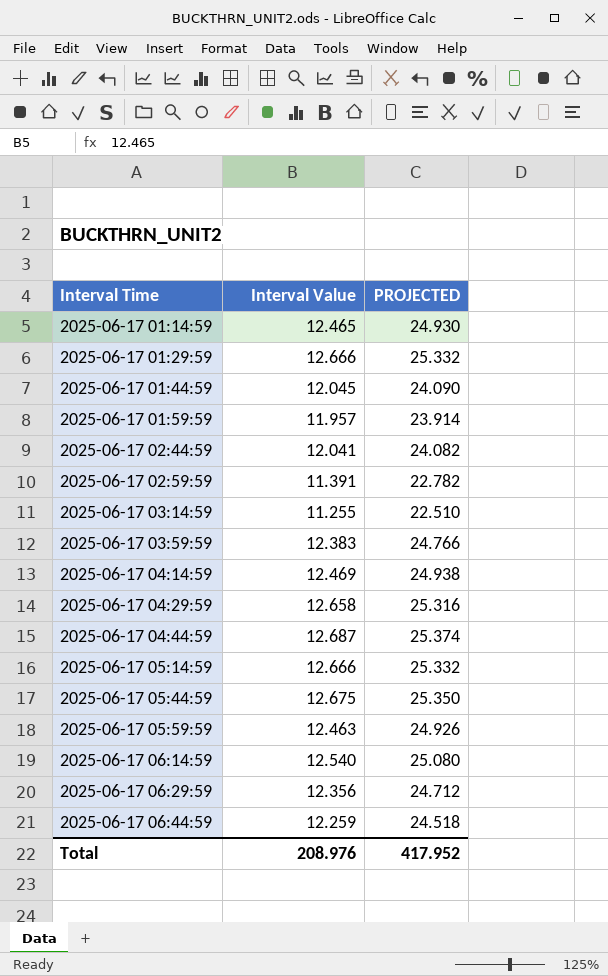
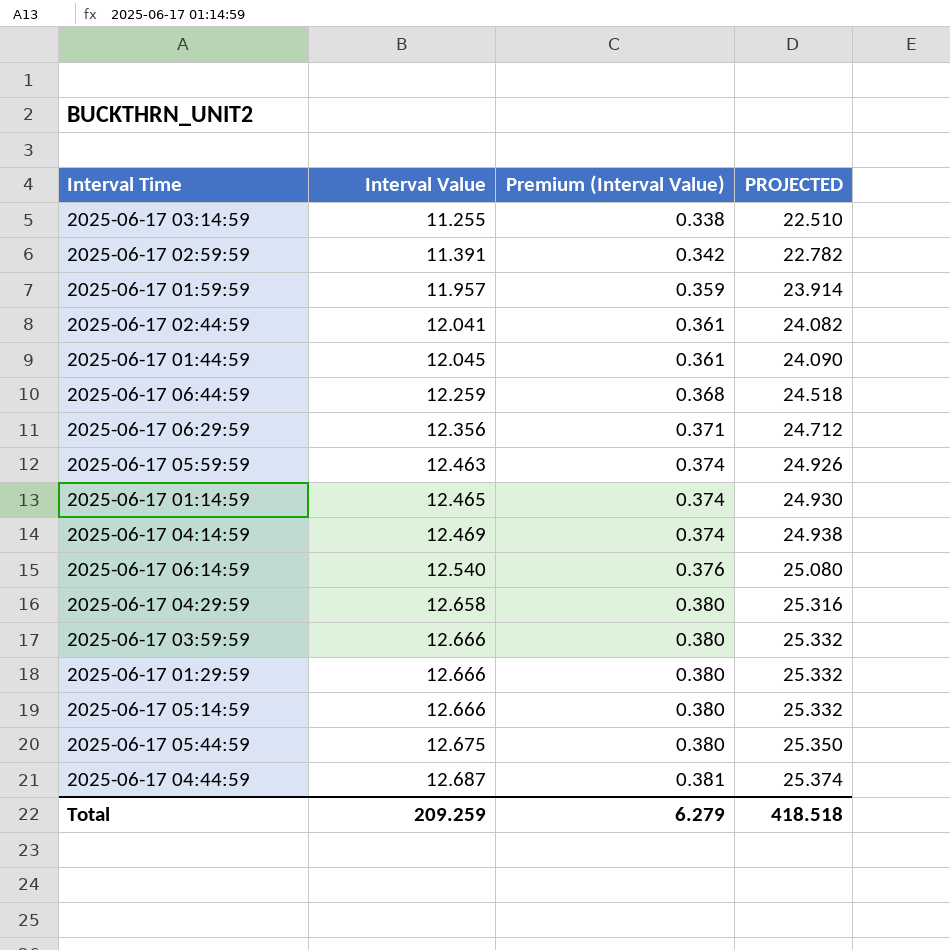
row order: Interval Time ascending -> Interval Value ascending
column Premium (Interval Value) | formula: none -> [Interval Value] * 0.03
2025-06-17 03:59:59 | Interval Value: 12.383 -> 12.666
2025-06-17 03:59:59 | PROJECTED: 24.766 -> 25.332
Total | Interval Value: 208.976 -> 209.259
Total | PROJECTED: 417.952 -> 418.518

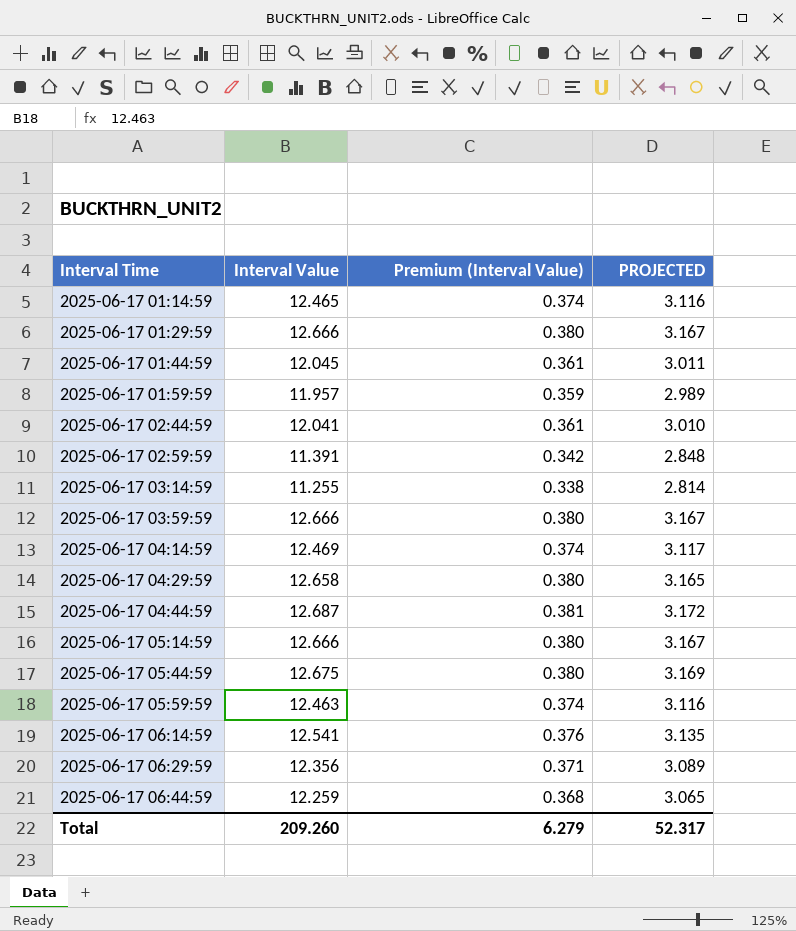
row order: Interval Value ascending -> Interval Time ascending
column PROJECTED | formula: [Interval Value] * 2 -> [Interval Value] * 0.25
2025-06-17 06:14:59 | Interval Value: 12.540 -> 12.541
Total | Interval Value: 209.259 -> 209.260
Total | PROJECTED: 418.518 -> 52.317

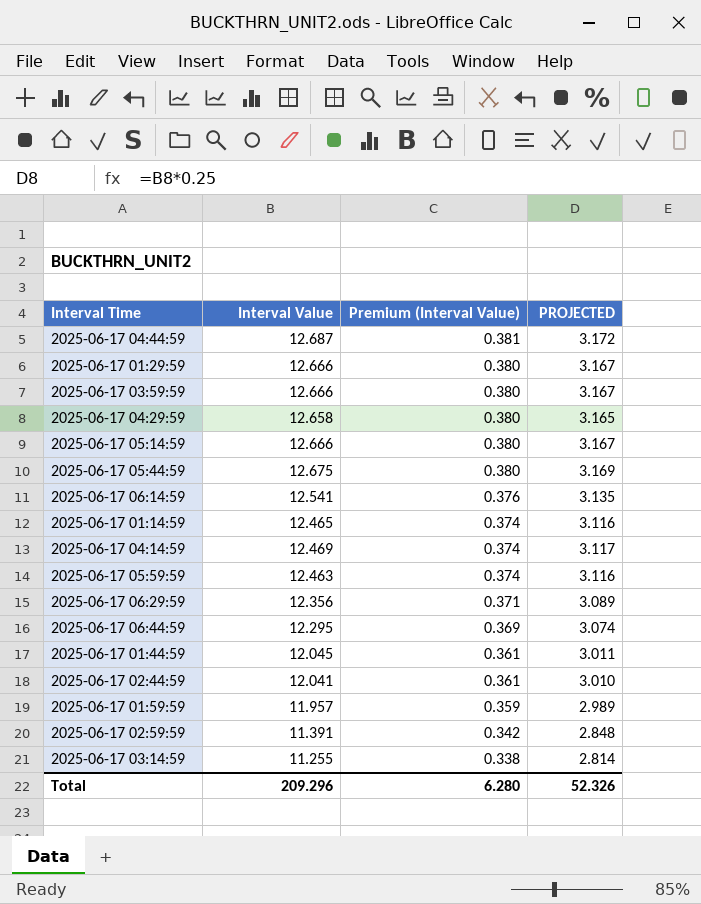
row order: Interval Time ascending -> Premium (Interval Value) descending
2025-06-17 06:44:59 | Interval Value: 12.259 -> 12.295
2025-06-17 06:44:59 | Premium (Interval Value): 0.368 -> 0.369
2025-06-17 06:44:59 | PROJECTED: 3.065 -> 3.074
Total | Interval Value: 209.260 -> 209.296
Total | Premium (Interval Value): 6.279 -> 6.280
Total | PROJECTED: 52.317 -> 52.326

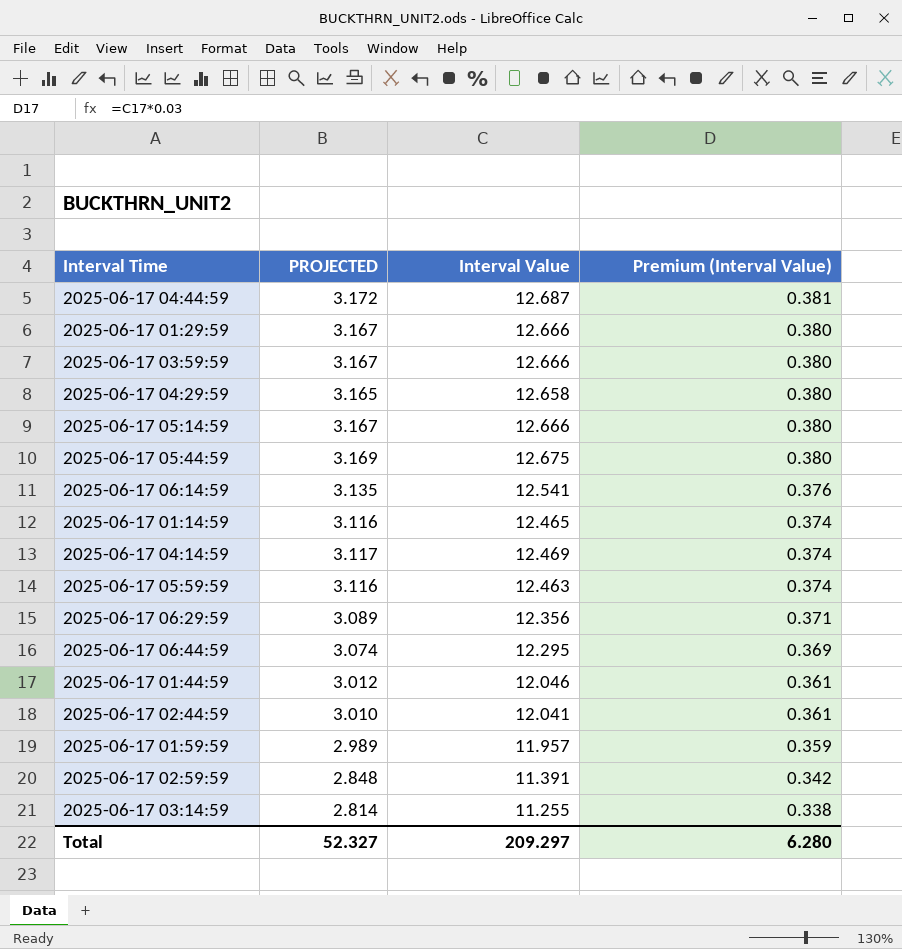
column PROJECTED | position: 4 -> 2
2025-06-17 01:44:59 | PROJECTED: 3.011 -> 3.012
2025-06-17 01:44:59 | Interval Value: 12.045 -> 12.046
Total | PROJECTED: 52.326 -> 52.327
Total | Interval Value: 209.296 -> 209.297

